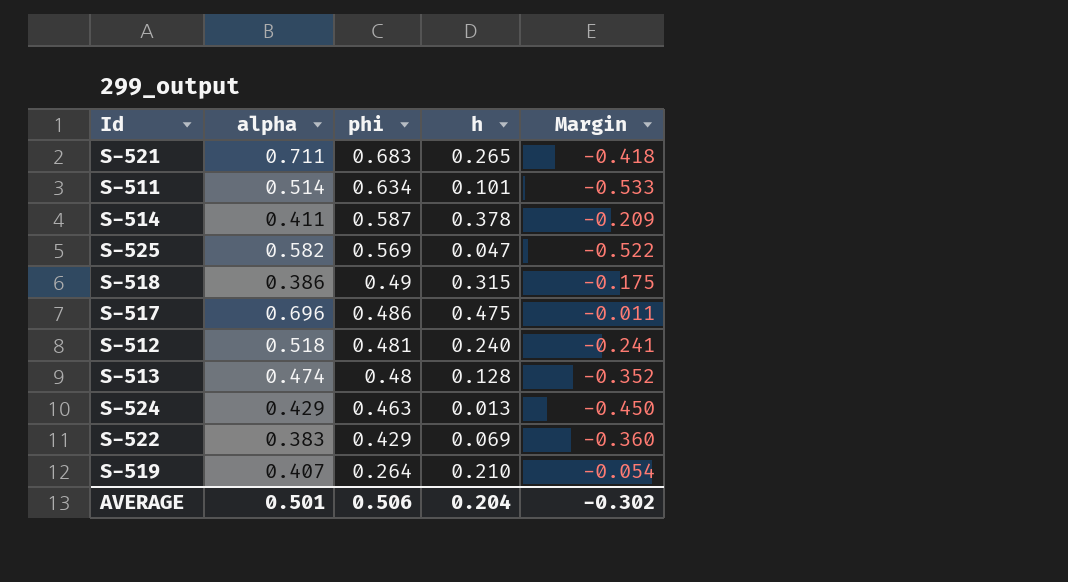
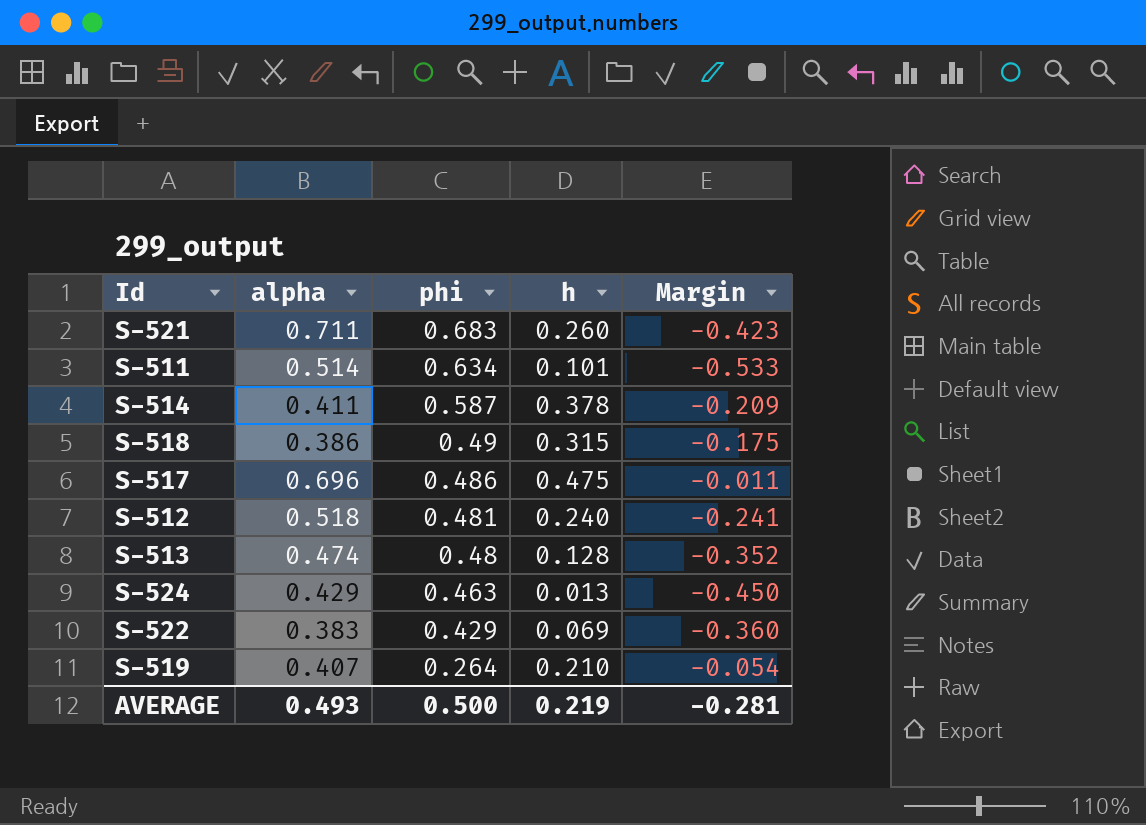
row S-525: 0.582 | 0.569 | 0.047 | -0.522 -> none
S-521 | h: 0.265 -> 0.260
S-521 | Margin: -0.418 -> -0.423
AVERAGE | alpha: 0.501 -> 0.493
AVERAGE | phi: 0.506 -> 0.500
AVERAGE | h: 0.204 -> 0.219
AVERAGE | Margin: -0.302 -> -0.281

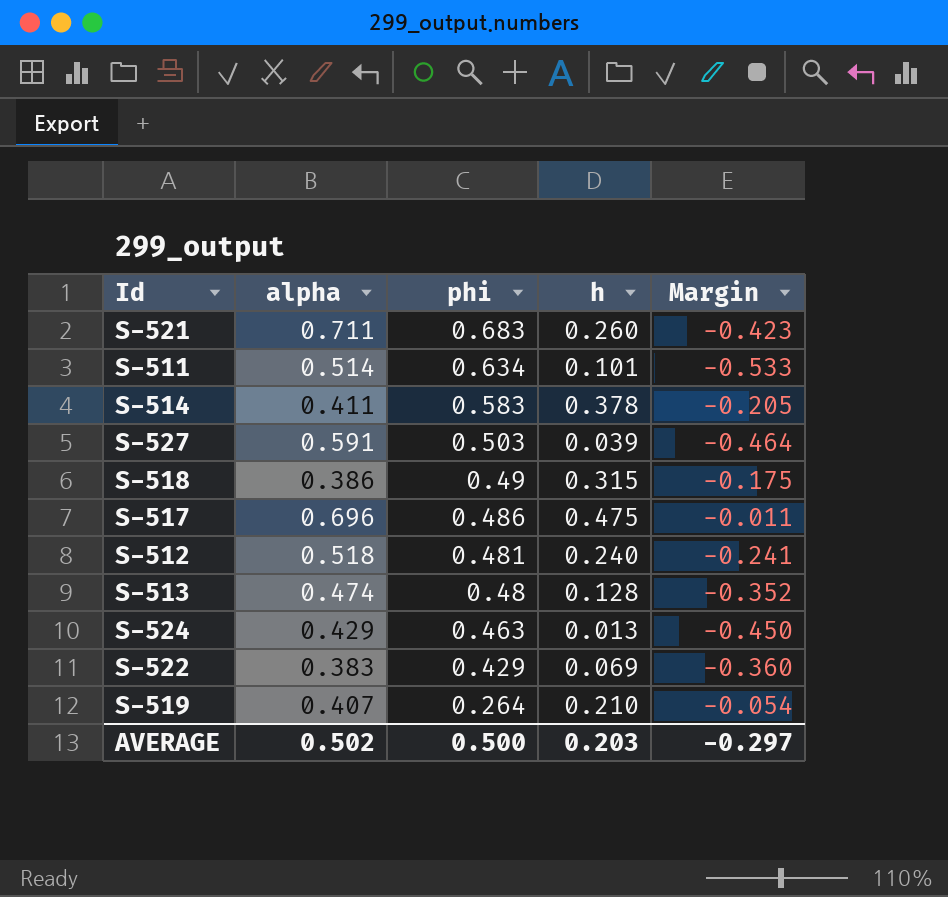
S-514 | phi: 0.587 -> 0.583
S-514 | Margin: -0.209 -> -0.205
row S-527: none -> 0.591 | 0.503 | 0.039 | -0.464
AVERAGE | alpha: 0.493 -> 0.502
AVERAGE | h: 0.219 -> 0.203
AVERAGE | Margin: -0.281 -> -0.297

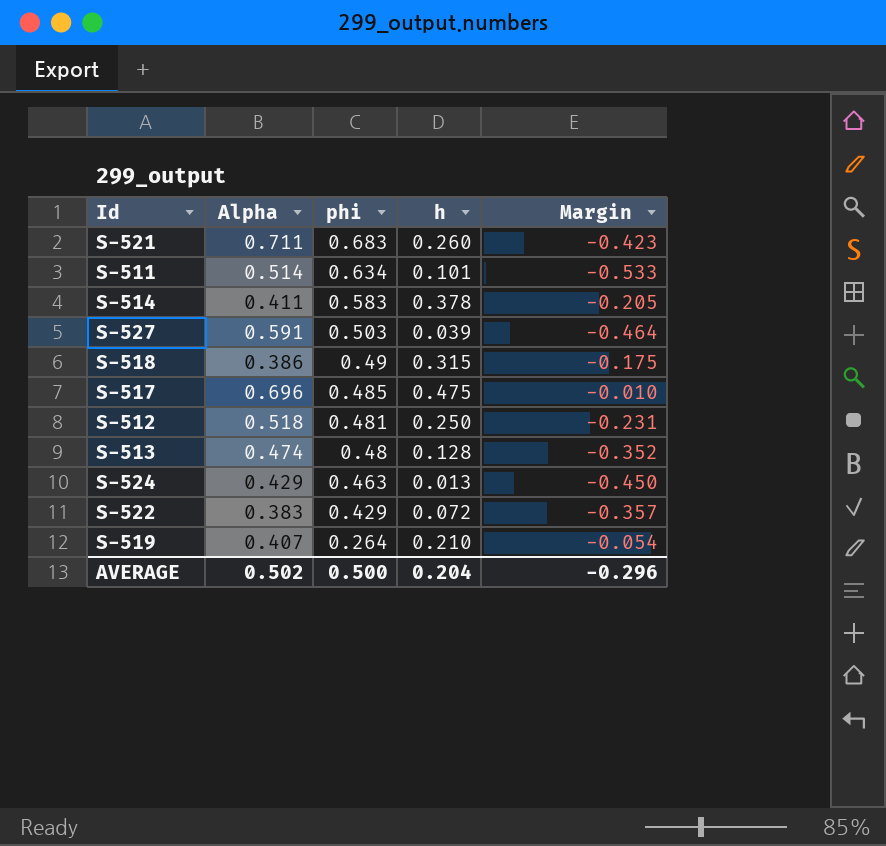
column name: alpha -> Alpha
S-517 | phi: 0.486 -> 0.485
S-517 | Margin: -0.011 -> -0.010
S-512 | h: 0.240 -> 0.250
S-512 | Margin: -0.241 -> -0.231
S-522 | h: 0.069 -> 0.072
S-522 | Margin: -0.360 -> -0.357
AVERAGE | h: 0.203 -> 0.204
AVERAGE | Margin: -0.297 -> -0.296

